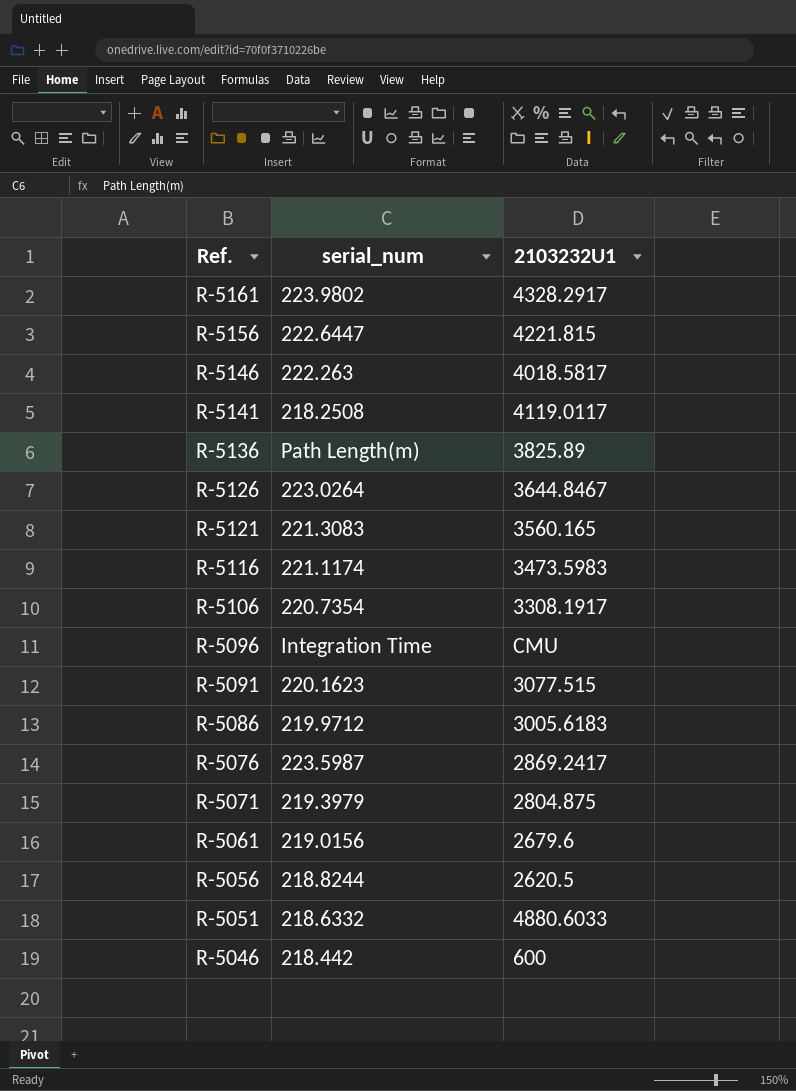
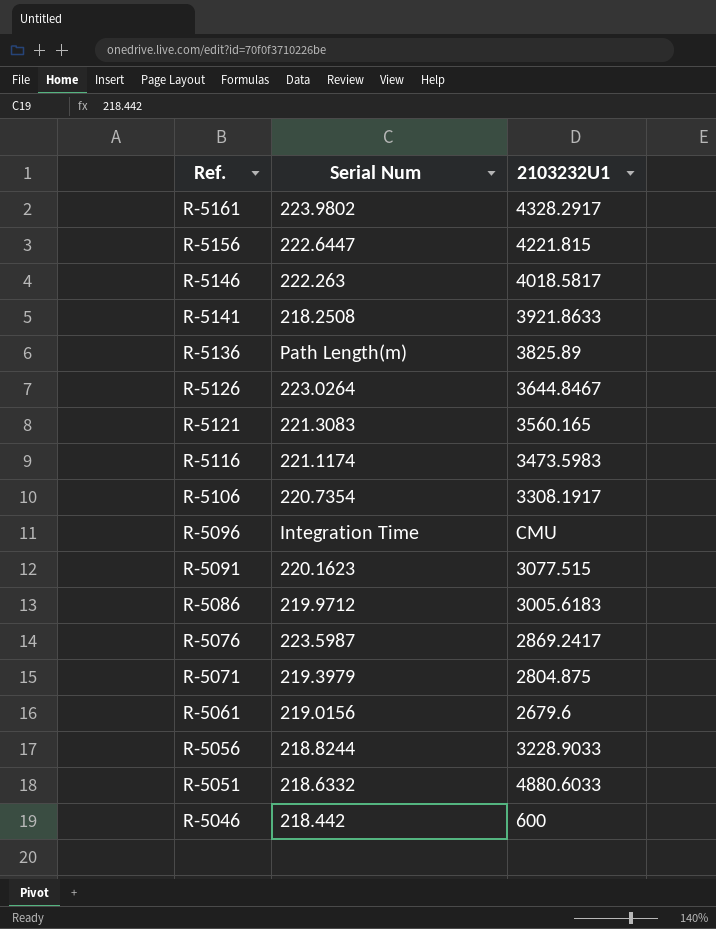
column name: serial_num -> Serial Num
R-5141 | 2103232U1: 4119.0117 -> 3921.8633
R-5056 | 2103232U1: 2620.5 -> 3228.9033

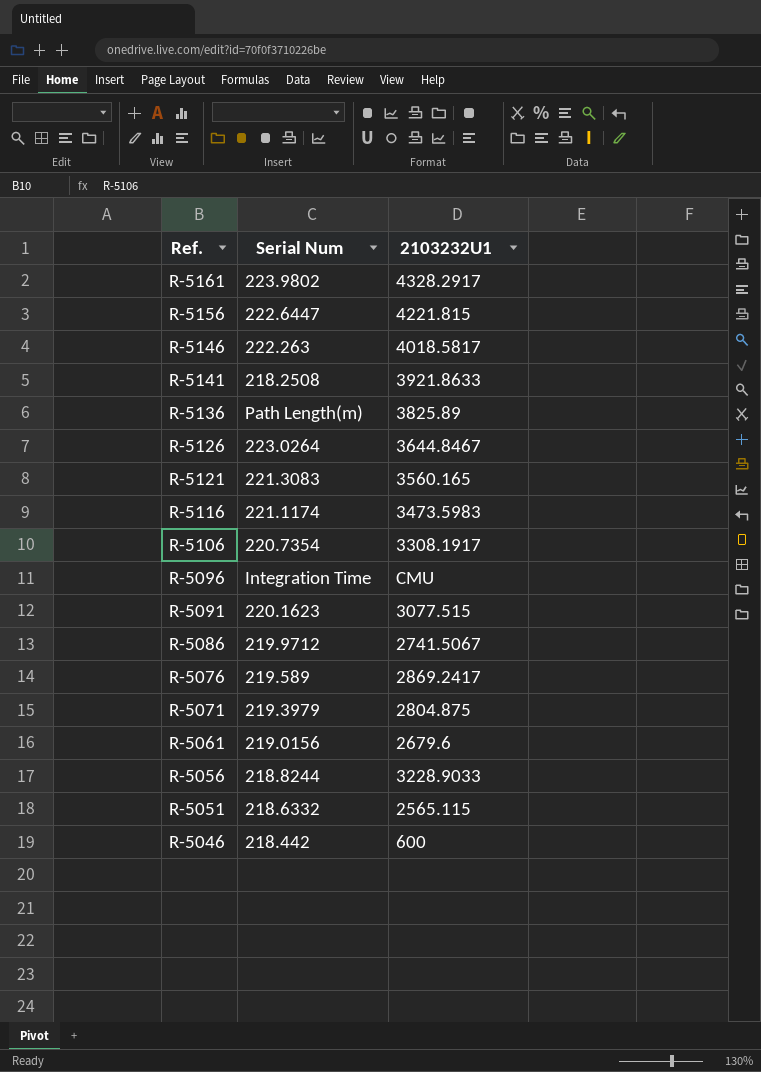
R-5086 | 2103232U1: 3005.6183 -> 2741.5067
R-5076 | Serial Num: 223.5987 -> 219.589
R-5051 | 2103232U1: 4880.6033 -> 2565.115

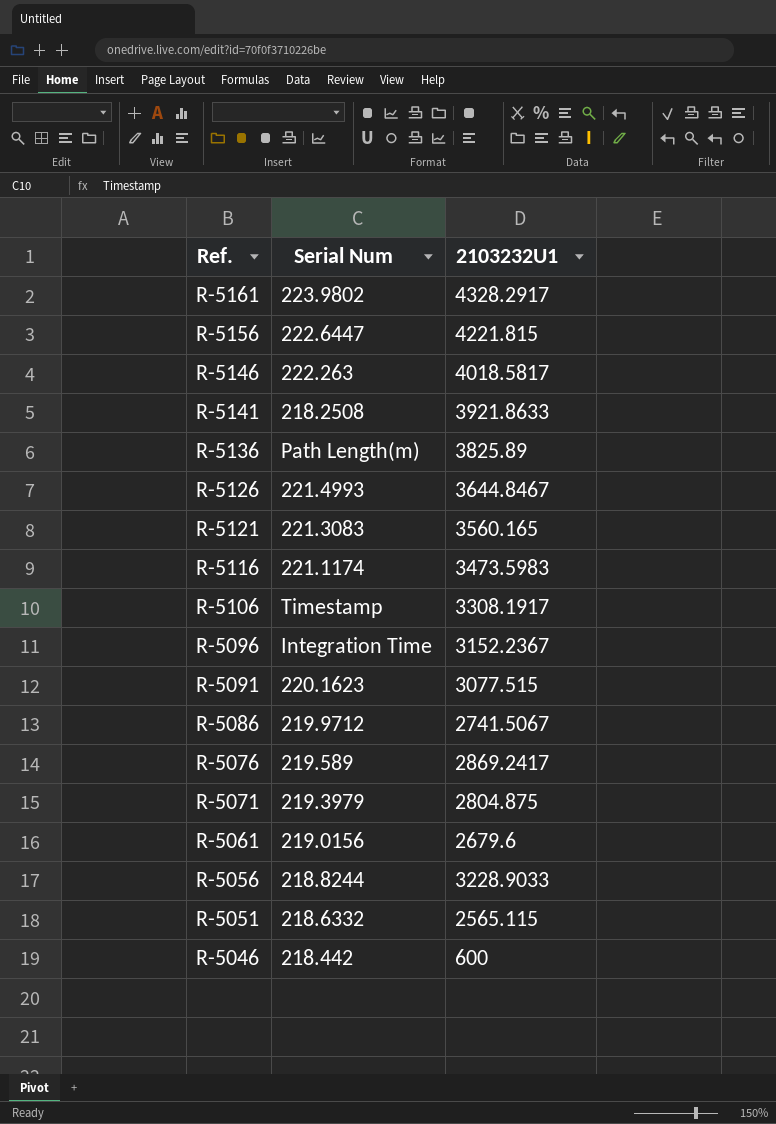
R-5126 | Serial Num: 223.0264 -> 221.4993
R-5106 | Serial Num: 220.7354 -> Timestamp
R-5096 | 2103232U1: CMU -> 3152.2367

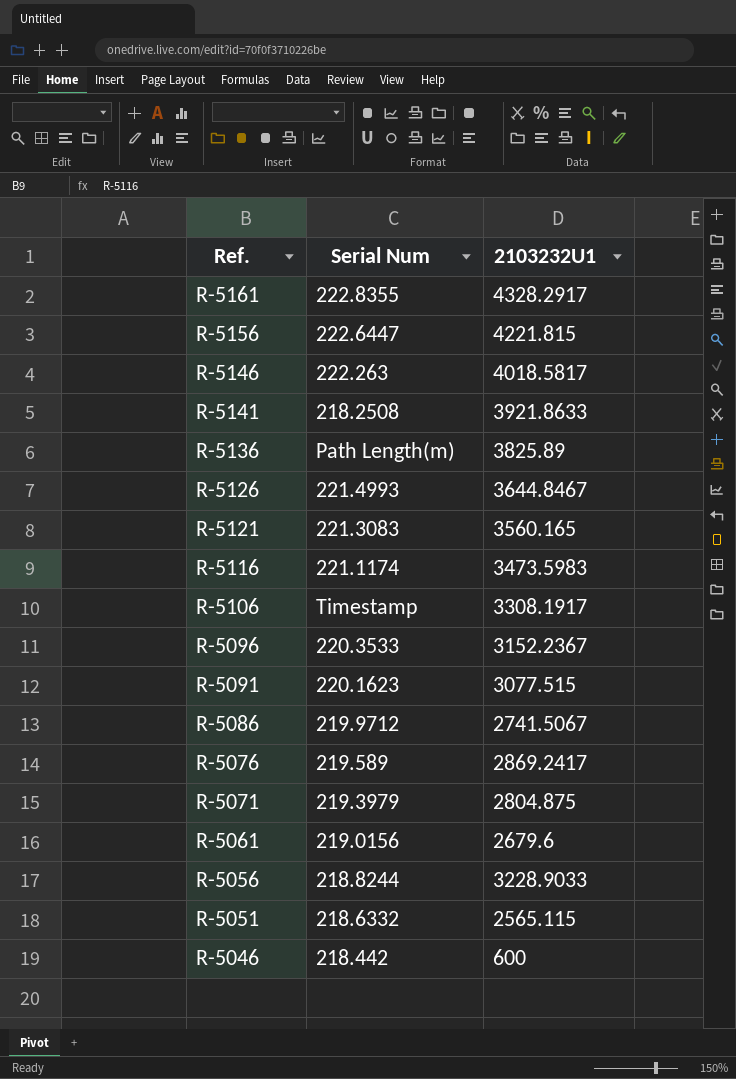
R-5161 | Serial Num: 223.9802 -> 222.8355
R-5096 | Serial Num: Integration Time -> 220.3533

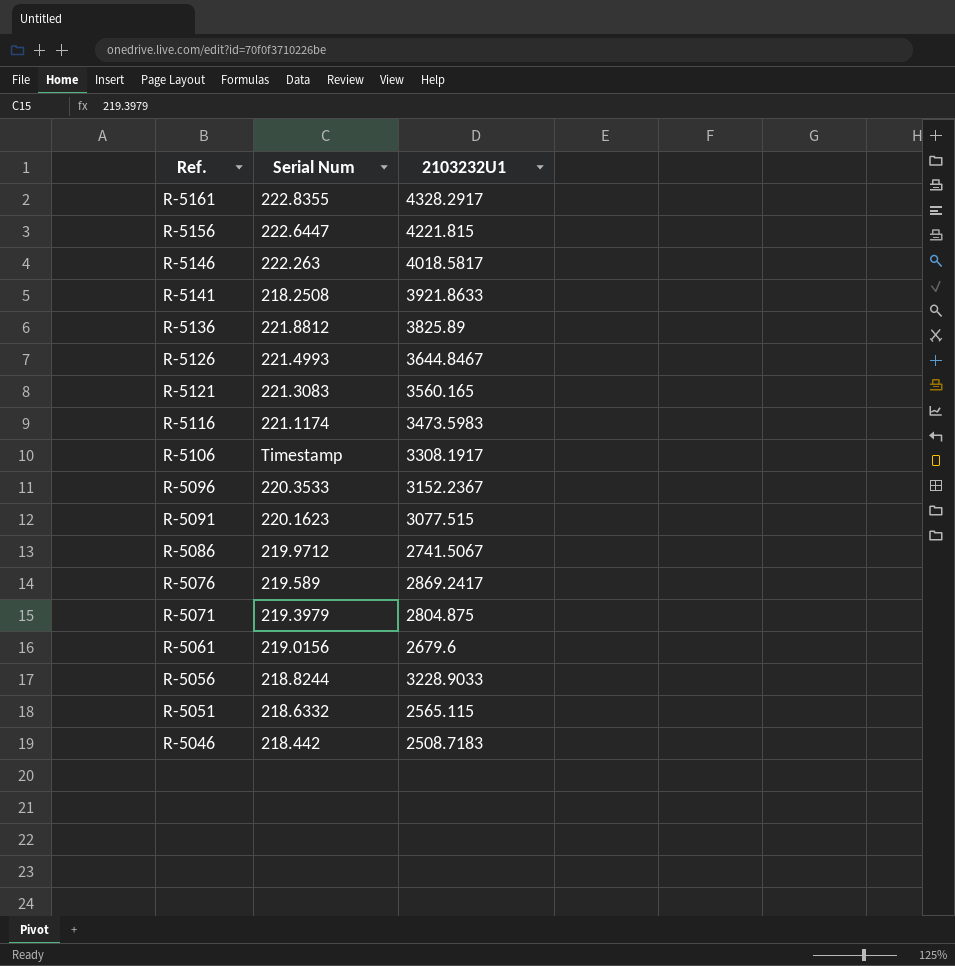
R-5136 | Serial Num: Path Length(m) -> 221.8812
R-5046 | 2103232U1: 600 -> 2508.7183

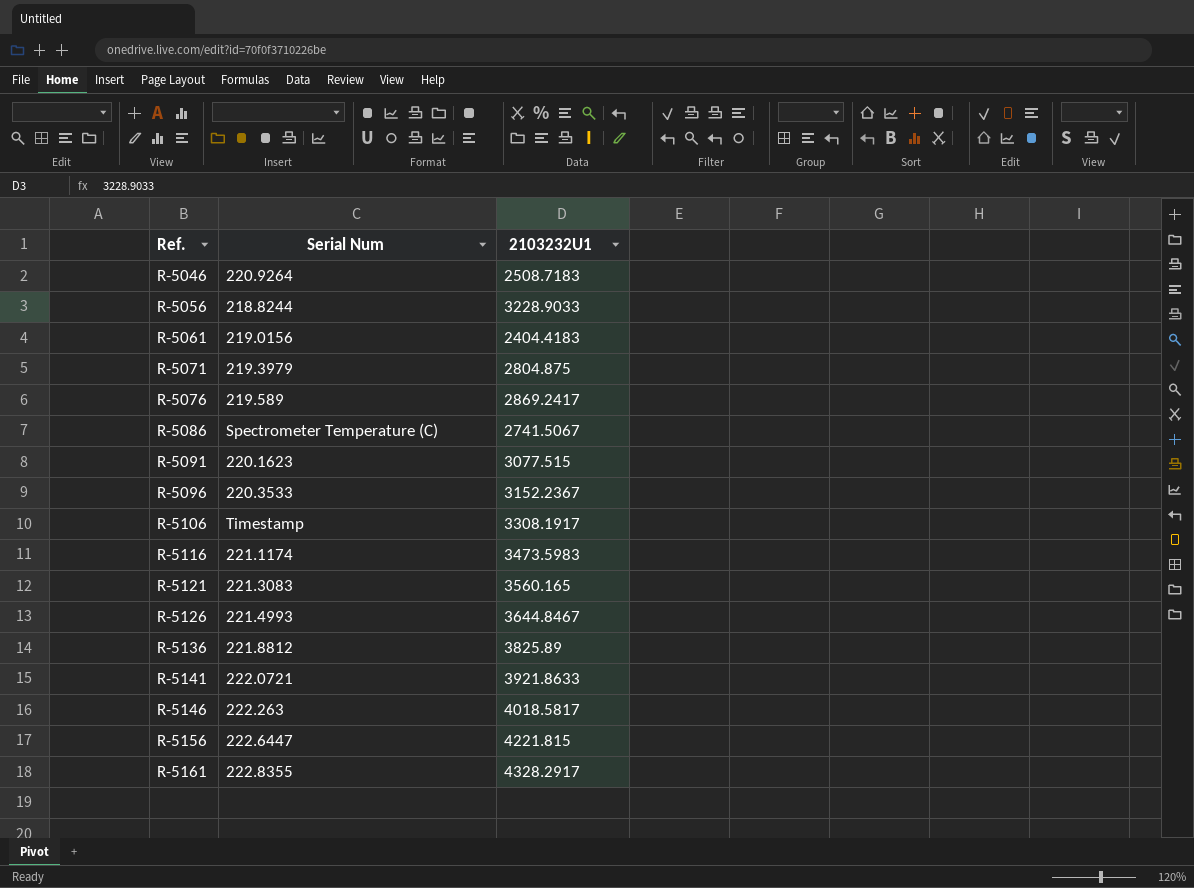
row order: Ref. descending -> Ref. ascending
row R-5051: 218.6332 | 2565.115 -> none
R-5046 | Serial Num: 218.442 -> 220.9264
R-5061 | 2103232U1: 2679.6 -> 2404.4183
R-5086 | Serial Num: 219.9712 -> Spectrometer Temperature (C)
R-5141 | Serial Num: 218.2508 -> 222.0721

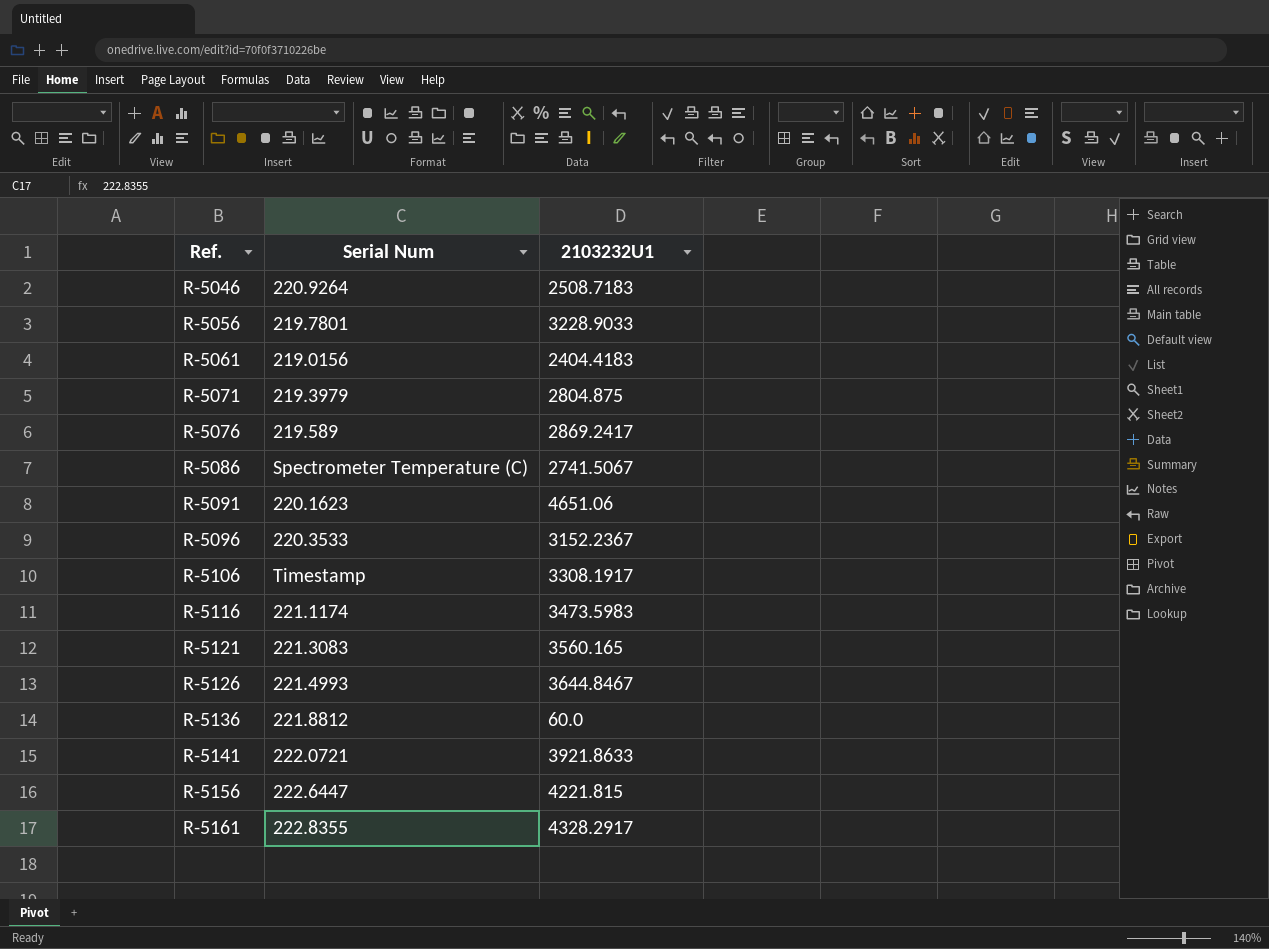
row R-5146: 222.263 | 4018.5817 -> none
R-5056 | Serial Num: 218.8244 -> 219.7801
R-5091 | 2103232U1: 3077.515 -> 4651.06
R-5136 | 2103232U1: 3825.89 -> 60.0

